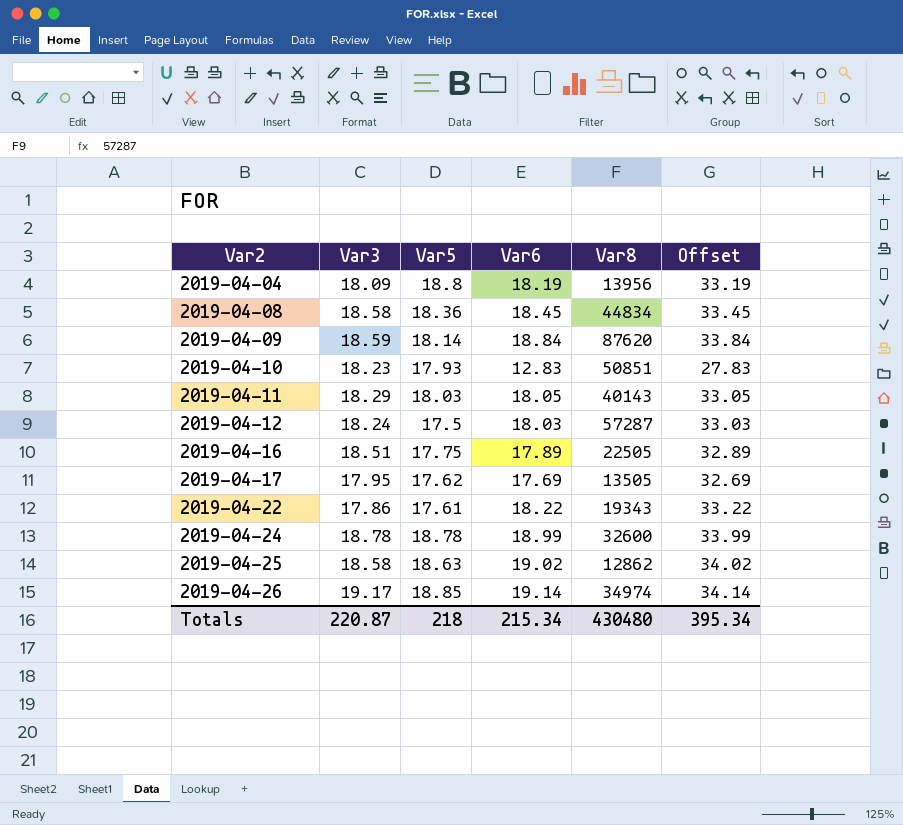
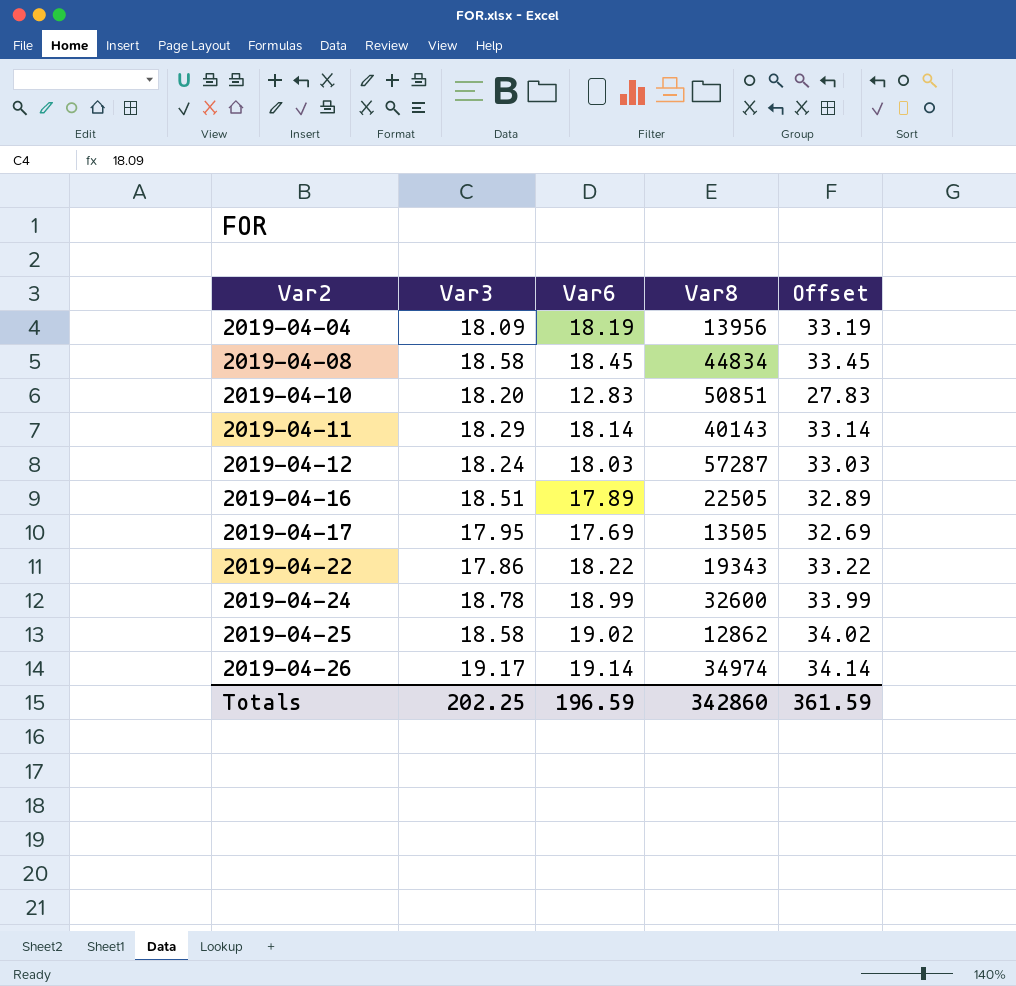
column Var5 | position: 3 -> none
row 2019-04-09: 18.59 | 18.14 | 18.84 | 87620 | 33.84 -> none
2019-04-10 | Var3: 18.23 -> 18.20
2019-04-11 | Var6: 18.05 -> 18.14
2019-04-11 | Offset: 33.05 -> 33.14
Totals | Var3: 220.87 -> 202.25
Totals | Var6: 215.34 -> 196.59
Totals | Var8: 430480 -> 342860
Totals | Offset: 395.34 -> 361.59

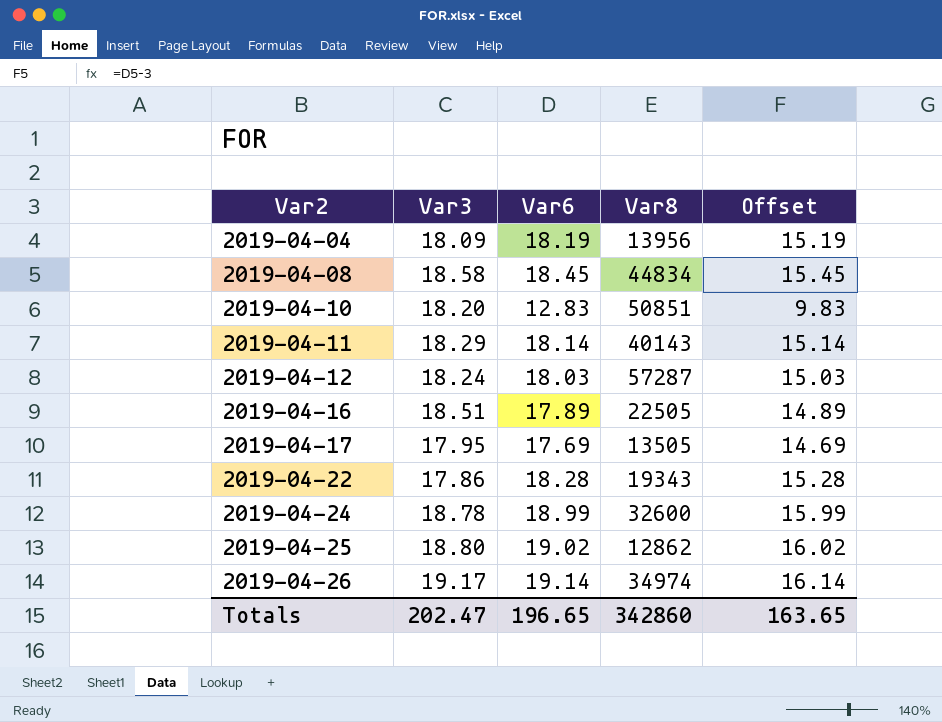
column Offset | formula: [Var6] + 15 -> [Var6] - 3
2019-04-22 | Var6: 18.22 -> 18.28
2019-04-25 | Var3: 18.58 -> 18.80
Totals | Var3: 202.25 -> 202.47
Totals | Var6: 196.59 -> 196.65
Totals | Offset: 361.59 -> 163.65

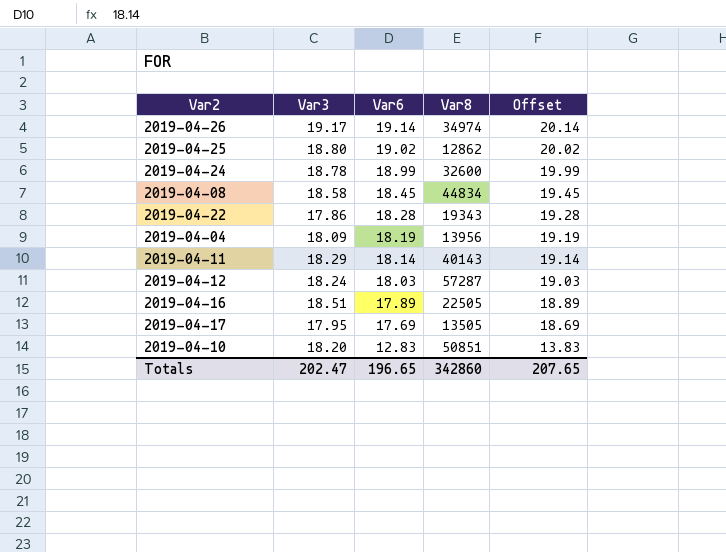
row order: Var2 ascending -> Var6 descending
column Offset | formula: [Var6] - 3 -> [Var6] + 1
Totals | Offset: 163.65 -> 207.65

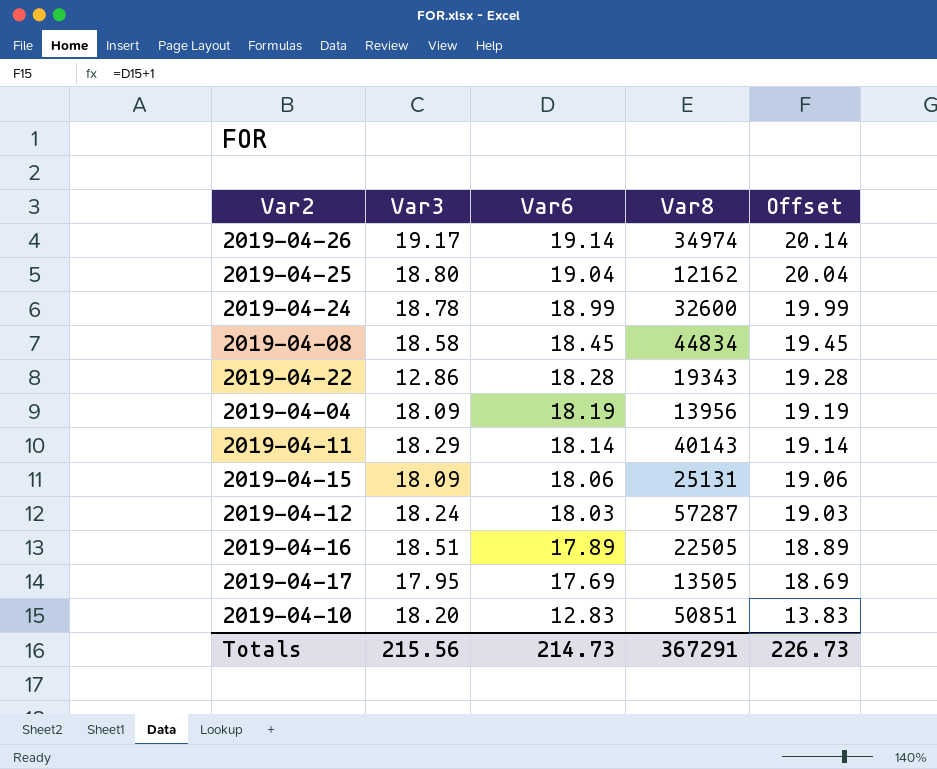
2019-04-25 | Var6: 19.02 -> 19.04
2019-04-25 | Var8: 12862 -> 12162
2019-04-25 | Offset: 20.02 -> 20.04
2019-04-22 | Var3: 17.86 -> 12.86
row 2019-04-15: none -> 18.09 | 18.06 | 25131 | 19.06
Totals | Var3: 202.47 -> 215.56
Totals | Var6: 196.65 -> 214.73
Totals | Var8: 342860 -> 367291
Totals | Offset: 207.65 -> 226.73

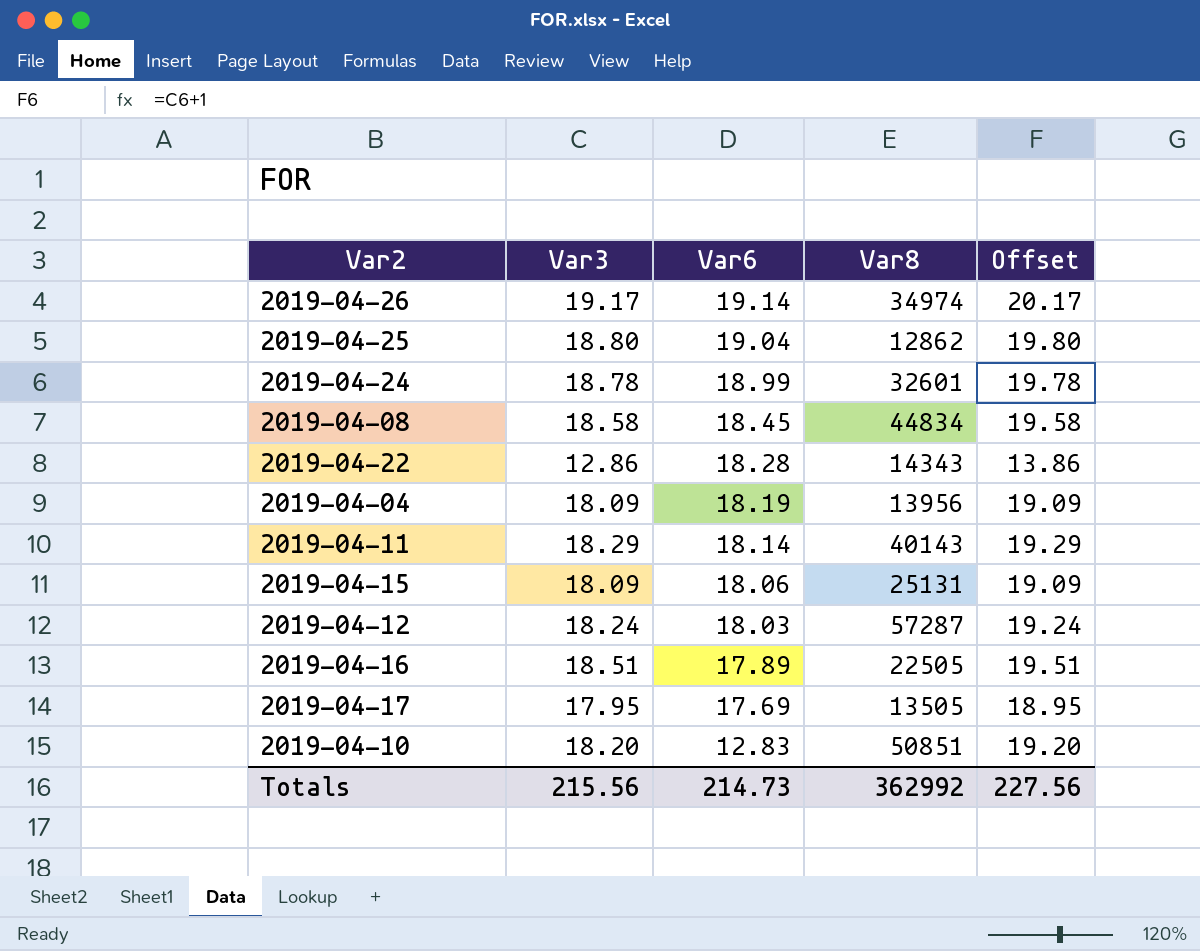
column Offset | formula: [Var6] + 1 -> [Var3] + 1
2019-04-25 | Var8: 12162 -> 12862
2019-04-24 | Var8: 32600 -> 32601
2019-04-22 | Var8: 19343 -> 14343
Totals | Var8: 367291 -> 362992
Totals | Offset: 226.73 -> 227.56

